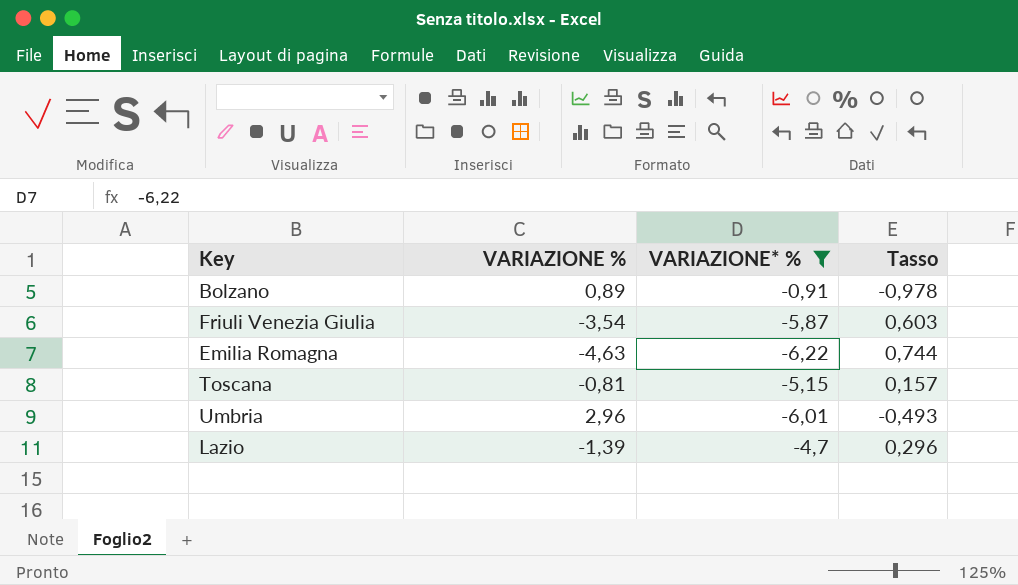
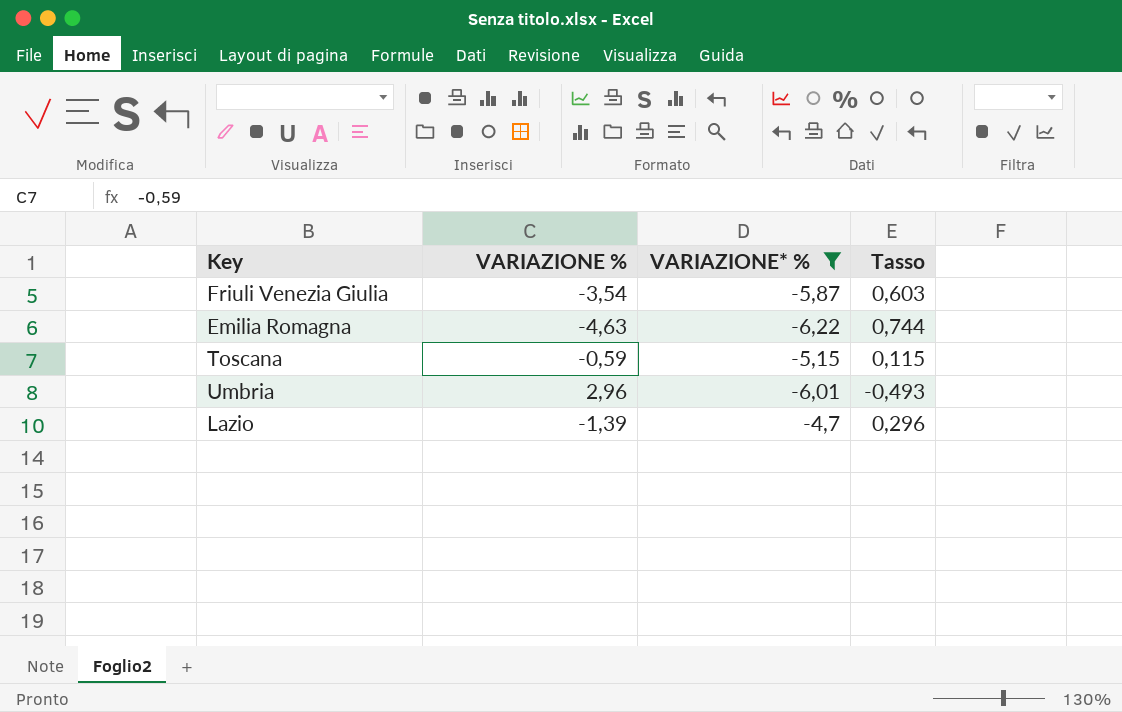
row Bolzano: 0,89 | -0,91 | -0,978 -> none
Toscana | VARIAZIONE %: -0,81 -> -0,59
Toscana | Tasso: 0,157 -> 0,115

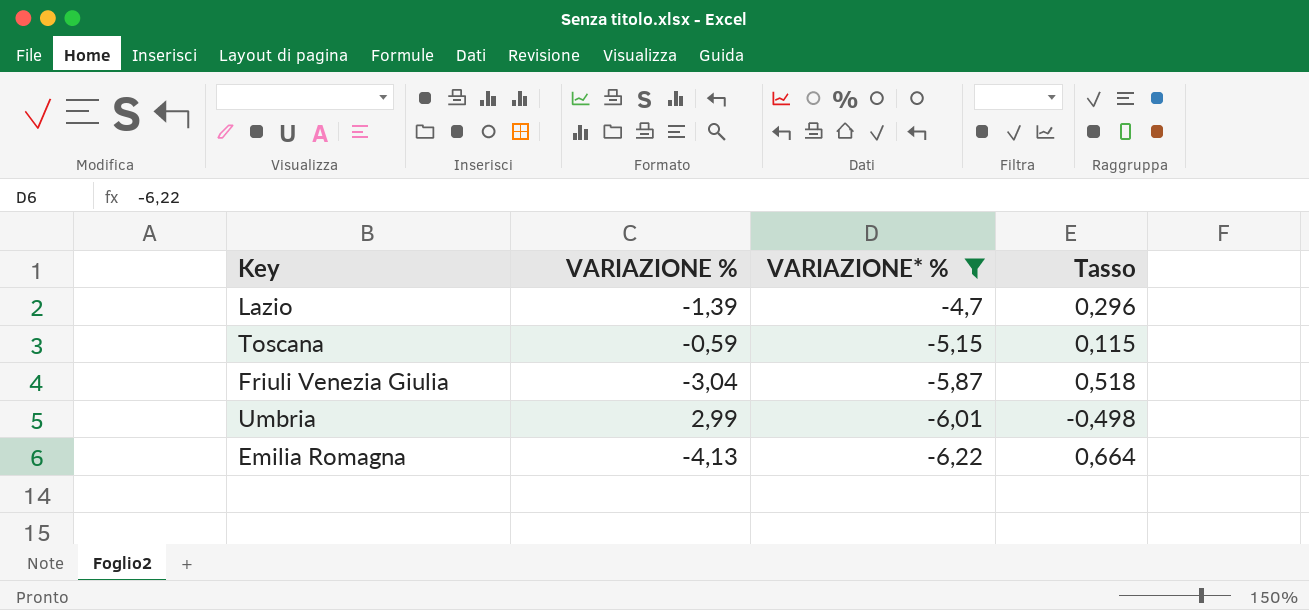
row order: none -> VARIAZIONE* % descending
Friuli Venezia Giulia | VARIAZIONE %: -3,54 -> -3,04
Friuli Venezia Giulia | Tasso: 0,603 -> 0,518
Umbria | VARIAZIONE %: 2,96 -> 2,99
Umbria | Tasso: -0,493 -> -0,498
Emilia Romagna | VARIAZIONE %: -4,63 -> -4,13
Emilia Romagna | Tasso: 0,744 -> 0,664

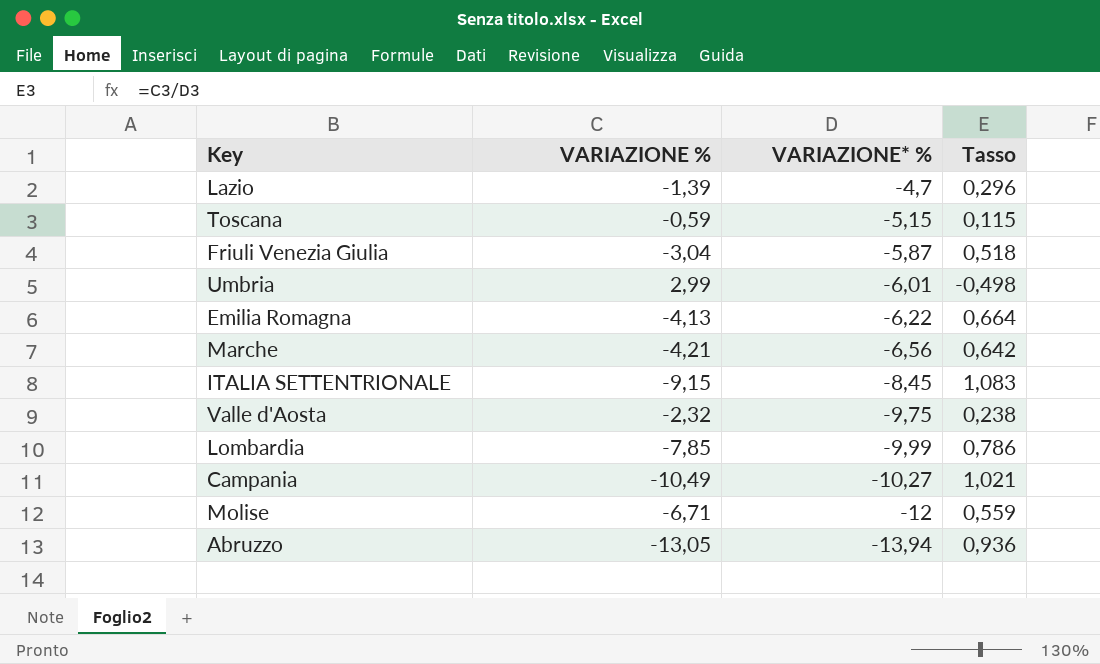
filter: VARIAZIONE* % >= -6,22 -> none

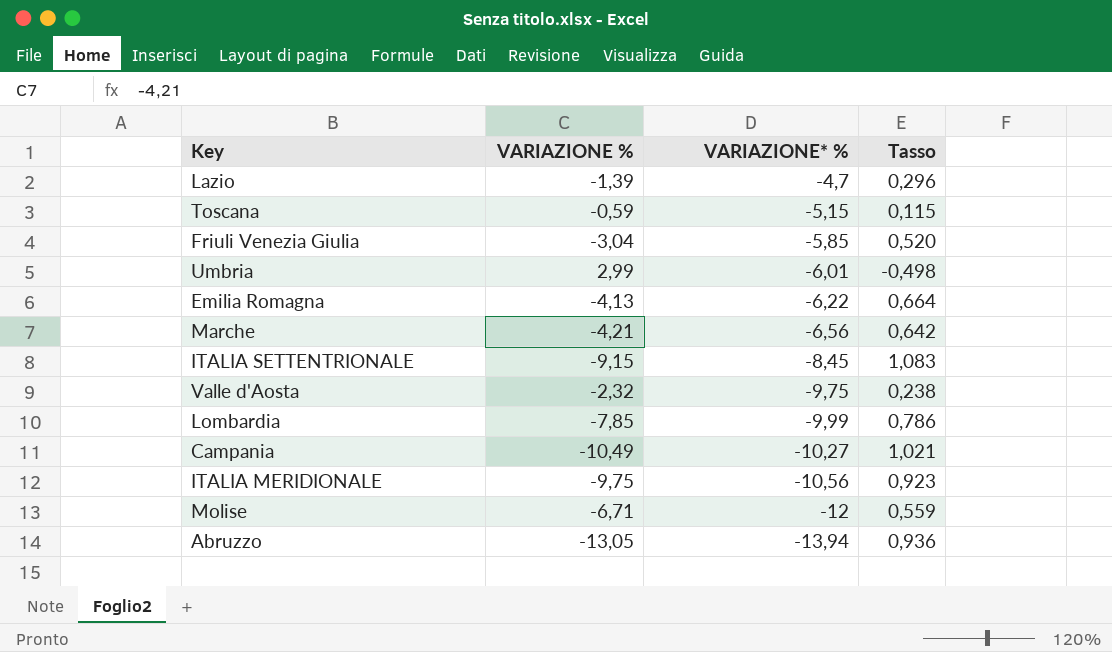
Friuli Venezia Giulia | VARIAZIONE* %: -5,87 -> -5,85
Friuli Venezia Giulia | Tasso: 0,518 -> 0,520
row ITALIA MERIDIONALE: none -> -9,75 | -10,56 | 0,923

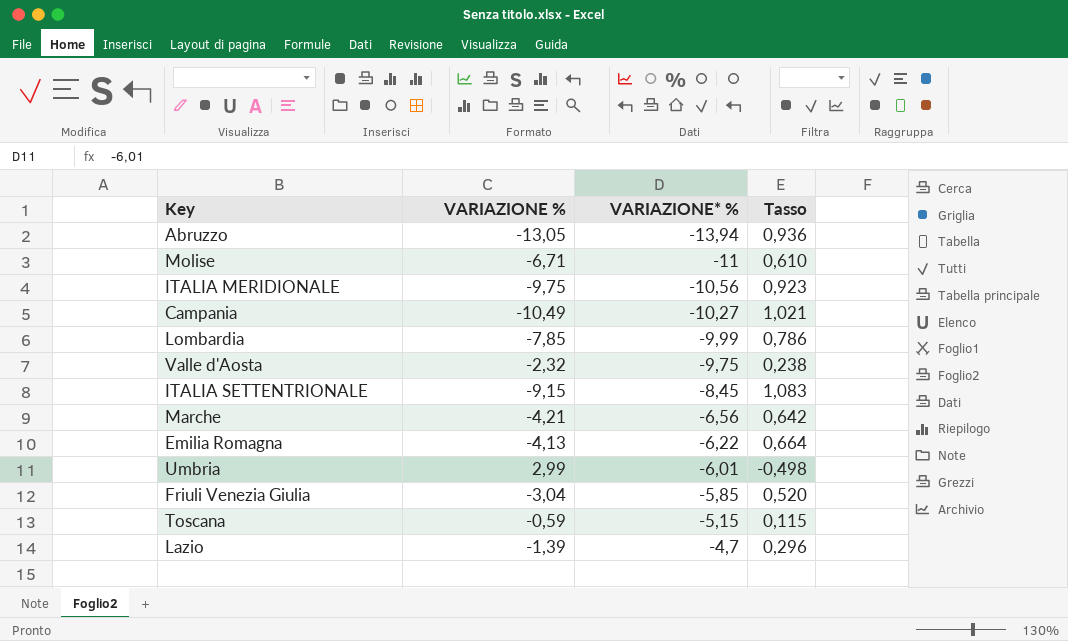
row order: VARIAZIONE* % descending -> VARIAZIONE* % ascending
Molise | VARIAZIONE* %: -12 -> -11
Molise | Tasso: 0,559 -> 0,610

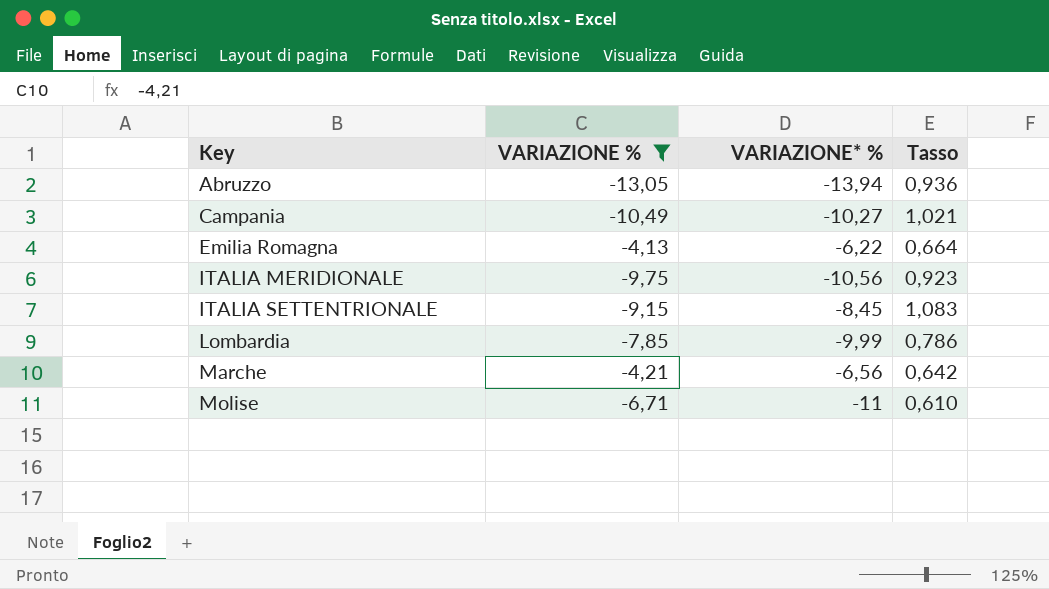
filter: none -> VARIAZIONE % <= -4,13
row order: VARIAZIONE* % ascending -> Key ascending

